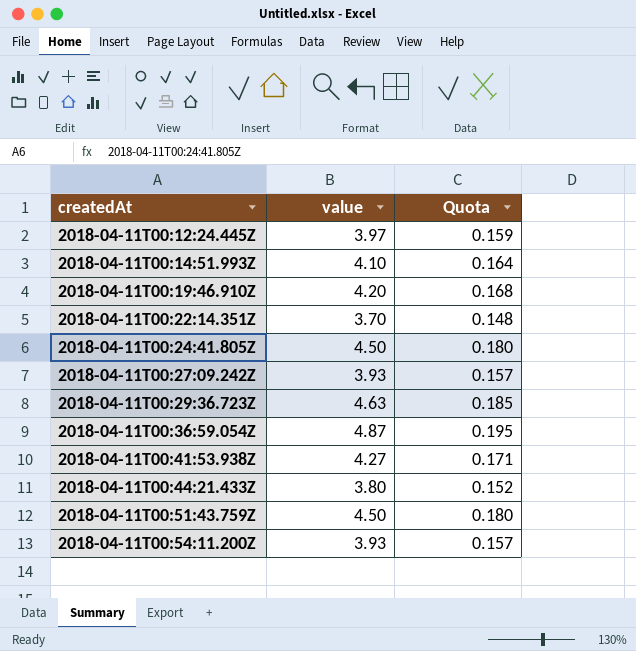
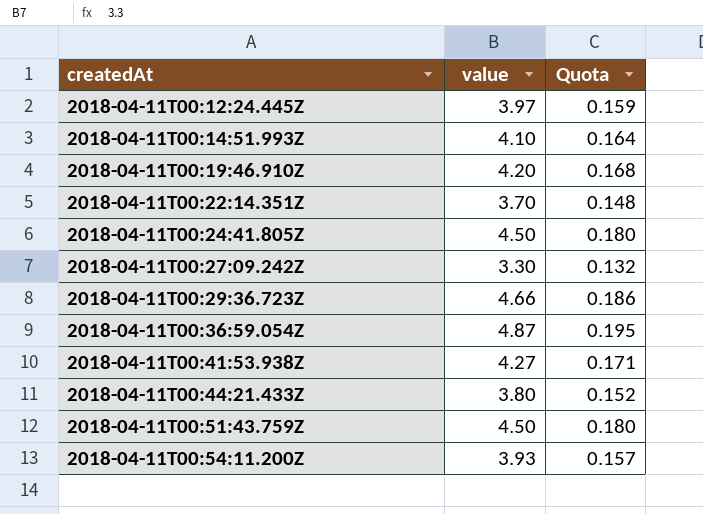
2018-04-11T00:27:09.242Z | value: 3.93 -> 3.30
2018-04-11T00:27:09.242Z | Quota: 0.157 -> 0.132
2018-04-11T00:29:36.723Z | value: 4.63 -> 4.66
2018-04-11T00:29:36.723Z | Quota: 0.185 -> 0.186

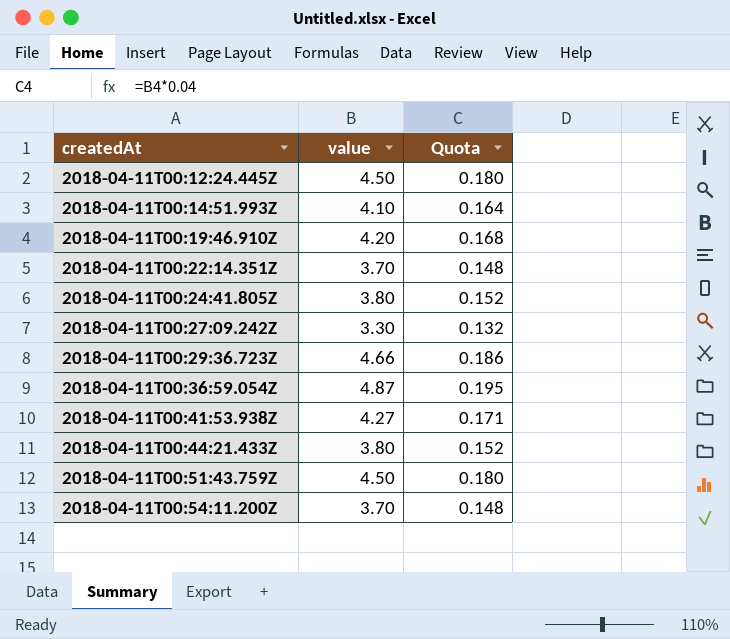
2018-04-11T00:12:24.445Z | value: 3.97 -> 4.50
2018-04-11T00:12:24.445Z | Quota: 0.159 -> 0.180
2018-04-11T00:24:41.805Z | value: 4.50 -> 3.80
2018-04-11T00:24:41.805Z | Quota: 0.180 -> 0.152
2018-04-11T00:54:11.200Z | value: 3.93 -> 3.70
2018-04-11T00:54:11.200Z | Quota: 0.157 -> 0.148

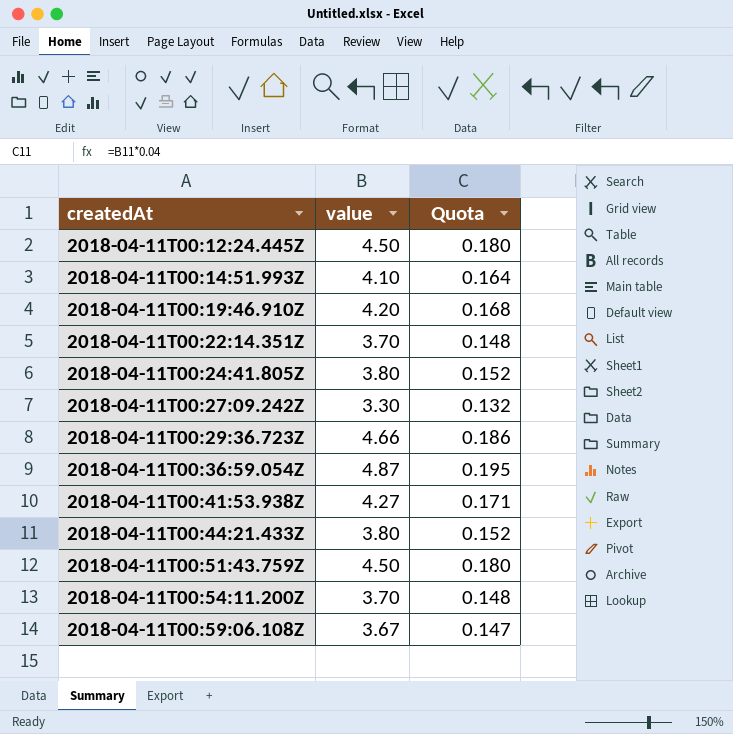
row 2018-04-11T00:59:06.108Z: none -> 3.67 | 0.147

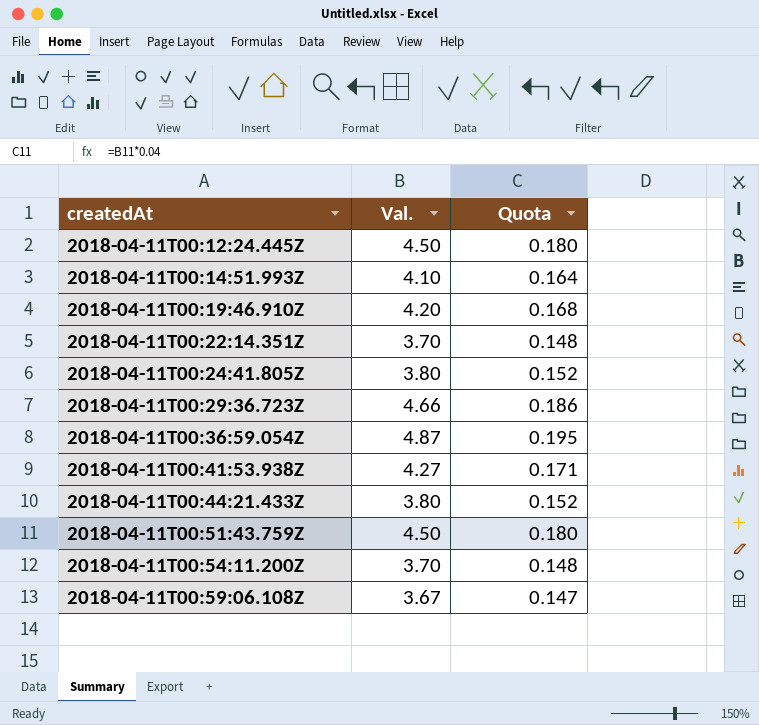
column name: value -> Val.
row 2018-04-11T00:27:09.242Z: 3.30 | 0.132 -> none

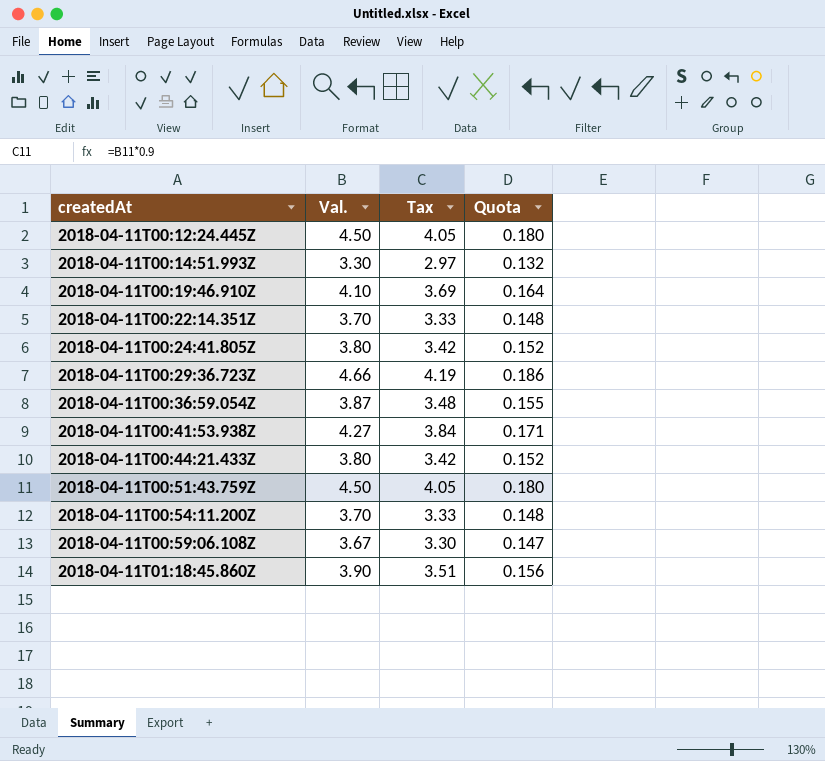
column Tax | formula: none -> [Val.] * 0.9
2018-04-11T00:14:51.993Z | Val.: 4.10 -> 3.30
2018-04-11T00:14:51.993Z | Quota: 0.164 -> 0.132
2018-04-11T00:19:46.910Z | Val.: 4.20 -> 4.10
2018-04-11T00:19:46.910Z | Quota: 0.168 -> 0.164
2018-04-11T00:36:59.054Z | Val.: 4.87 -> 3.87
2018-04-11T00:36:59.054Z | Quota: 0.195 -> 0.155
row 2018-04-11T01:18:45.860Z: none -> 3.90 | 3.51 | 0.156

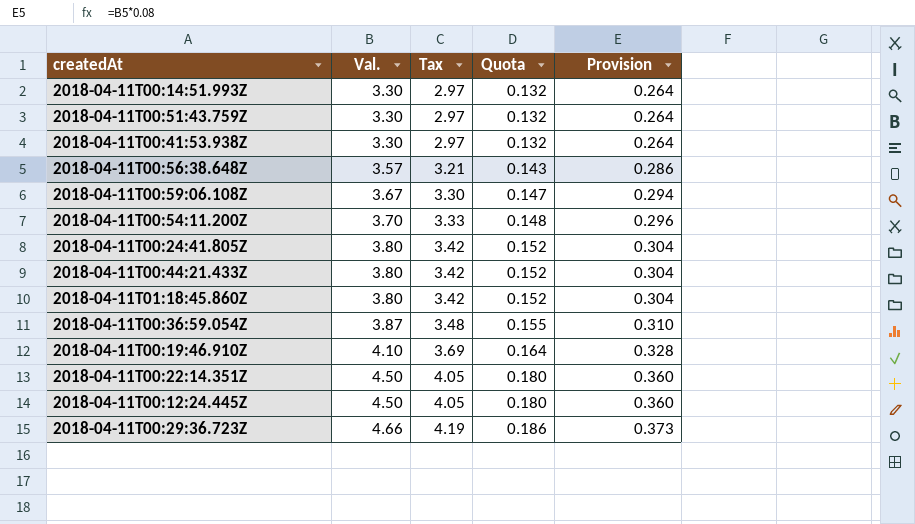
row order: createdAt ascending -> Val. ascending
column Provision | formula: none -> [Val.] * 0.08
2018-04-11T00:51:43.759Z | Val.: 4.50 -> 3.30
2018-04-11T00:51:43.759Z | Tax: 4.05 -> 2.97
2018-04-11T00:51:43.759Z | Quota: 0.180 -> 0.132
2018-04-11T00:41:53.938Z | Val.: 4.27 -> 3.30
2018-04-11T00:41:53.938Z | Tax: 3.84 -> 2.97
2018-04-11T00:41:53.938Z | Quota: 0.171 -> 0.132
row 2018-04-11T00:56:38.648Z: none -> 3.57 | 3.21 | 0.143 | 0.286
2018-04-11T01:18:45.860Z | Val.: 3.90 -> 3.80
2018-04-11T01:18:45.860Z | Tax: 3.51 -> 3.42
2018-04-11T01:18:45.860Z | Quota: 0.156 -> 0.152
2018-04-11T00:22:14.351Z | Val.: 3.70 -> 4.50
2018-04-11T00:22:14.351Z | Tax: 3.33 -> 4.05
2018-04-11T00:22:14.351Z | Quota: 0.148 -> 0.180

